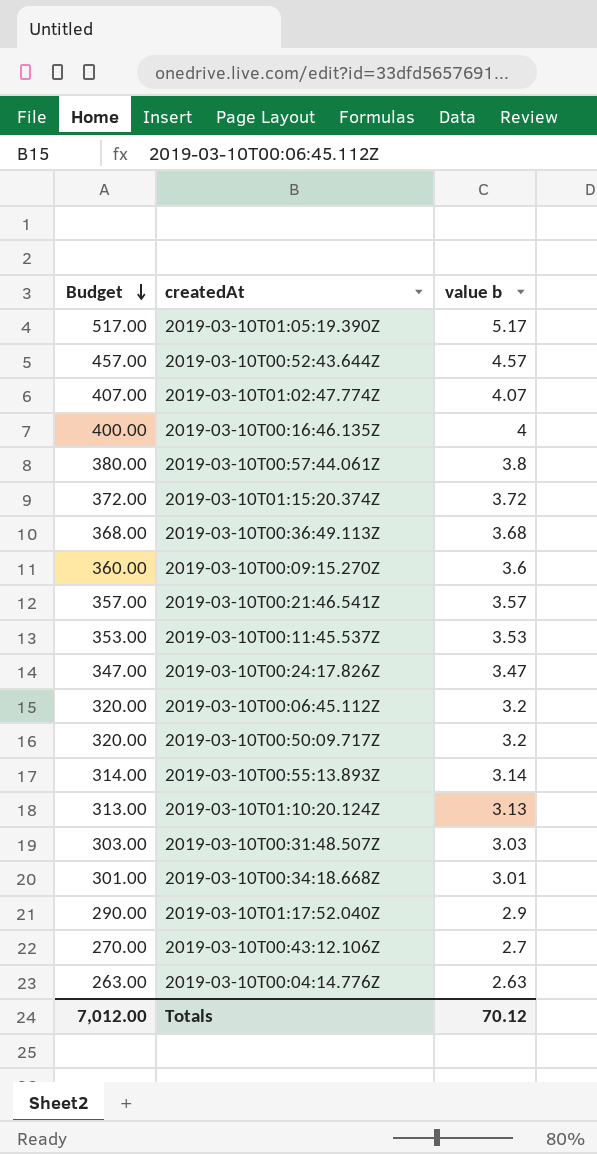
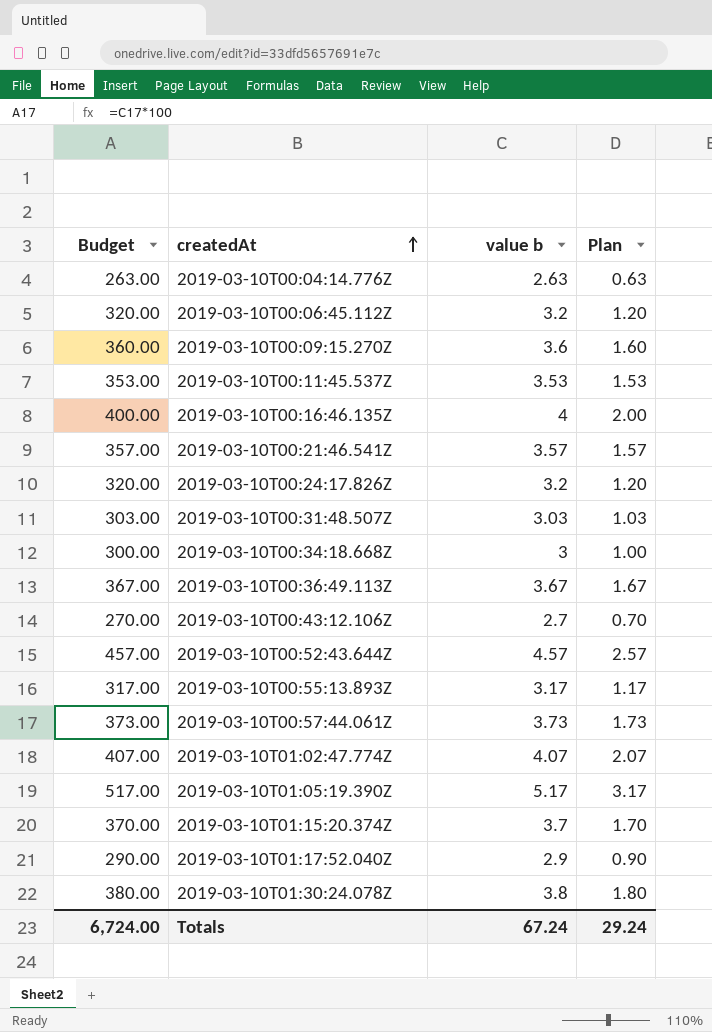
row order: Budget descending -> createdAt ascending
column Plan | formula: none -> [value b] - 2
row 2019-03-10T00:50:09.717Z: 320.00 | 3.2 -> none
row 2019-03-10T01:10:20.124Z: 313.00 | 3.13 -> none
2019-03-10T00:24:17.826Z | Budget: 347.00 -> 320.00
2019-03-10T00:24:17.826Z | value b: 3.47 -> 3.2
2019-03-10T00:34:18.668Z | Budget: 301.00 -> 300.00
2019-03-10T00:34:18.668Z | value b: 3.01 -> 3
2019-03-10T00:36:49.113Z | Budget: 368.00 -> 367.00
2019-03-10T00:36:49.113Z | value b: 3.68 -> 3.67
2019-03-10T00:55:13.893Z | Budget: 314.00 -> 317.00
2019-03-10T00:55:13.893Z | value b: 3.14 -> 3.17
2019-03-10T00:57:44.061Z | Budget: 380.00 -> 373.00
2019-03-10T00:57:44.061Z | value b: 3.8 -> 3.73
2019-03-10T01:15:20.374Z | Budget: 372.00 -> 370.00
2019-03-10T01:15:20.374Z | value b: 3.72 -> 3.7
row 2019-03-10T01:30:24.078Z: none -> 380.00 | 3.8 | 1.80
Totals | Budget: 7,012.00 -> 6,724.00
Totals | value b: 70.12 -> 67.24

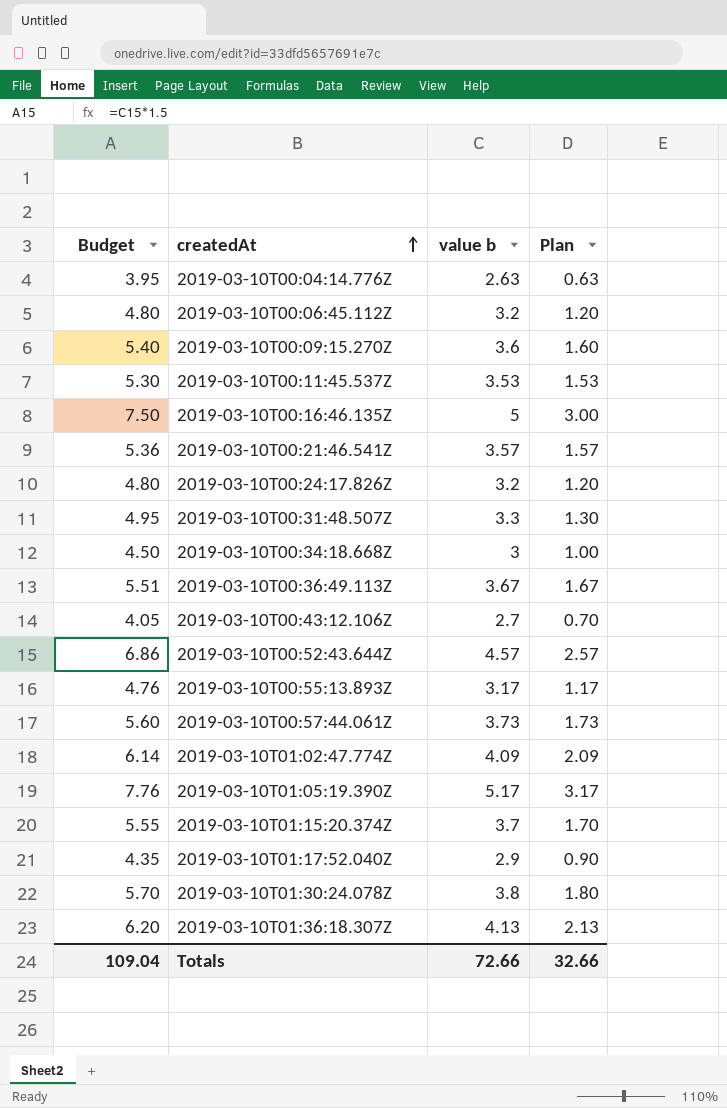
column Budget | formula: [value b] * 100 -> [value b] * 1.5
2019-03-10T00:16:46.135Z | value b: 4 -> 5
2019-03-10T00:16:46.135Z | Plan: 2.00 -> 3.00
2019-03-10T00:31:48.507Z | value b: 3.03 -> 3.3
2019-03-10T00:31:48.507Z | Plan: 1.03 -> 1.30
2019-03-10T01:02:47.774Z | value b: 4.07 -> 4.09
2019-03-10T01:02:47.774Z | Plan: 2.07 -> 2.09
row 2019-03-10T01:36:18.307Z: none -> 6.20 | 4.13 | 2.13
Totals | Budget: 6,724.00 -> 109.04
Totals | value b: 67.24 -> 72.66
Totals | Plan: 29.24 -> 32.66

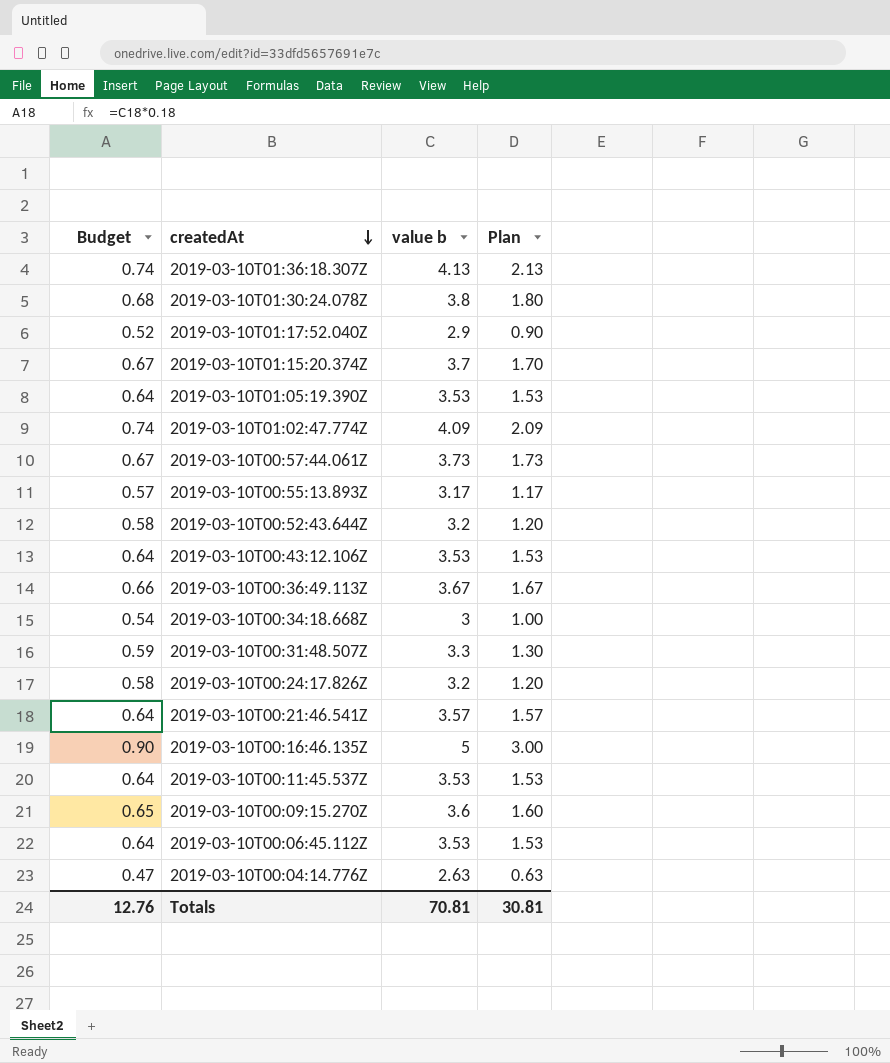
row order: createdAt ascending -> createdAt descending
column Budget | formula: [value b] * 1.5 -> [value b] * 0.18
2019-03-10T01:05:19.390Z | value b: 5.17 -> 3.53
2019-03-10T01:05:19.390Z | Plan: 3.17 -> 1.53
2019-03-10T00:52:43.644Z | value b: 4.57 -> 3.2
2019-03-10T00:52:43.644Z | Plan: 2.57 -> 1.20
2019-03-10T00:43:12.106Z | value b: 2.7 -> 3.53
2019-03-10T00:43:12.106Z | Plan: 0.70 -> 1.53
2019-03-10T00:06:45.112Z | value b: 3.2 -> 3.53
2019-03-10T00:06:45.112Z | Plan: 1.20 -> 1.53
Totals | Budget: 109.04 -> 12.76
Totals | value b: 72.66 -> 70.81
Totals | Plan: 32.66 -> 30.81

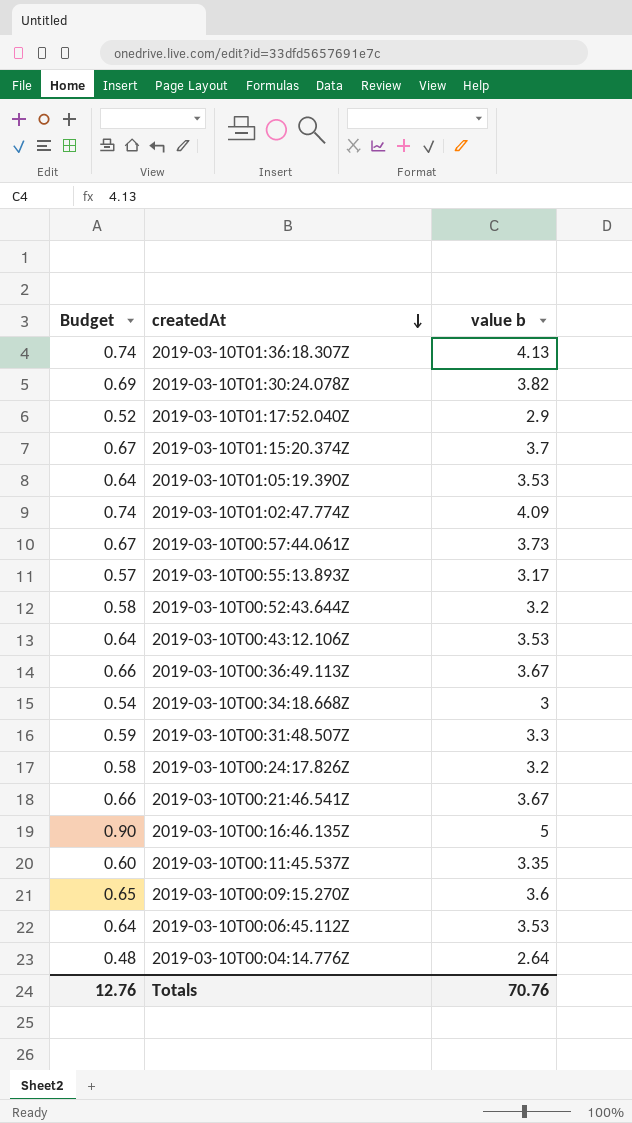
column Plan | formula: [value b] - 2 -> none
2019-03-10T01:30:24.078Z | Budget: 0.68 -> 0.69
2019-03-10T01:30:24.078Z | value b: 3.8 -> 3.82
2019-03-10T00:21:46.541Z | Budget: 0.64 -> 0.66
2019-03-10T00:21:46.541Z | value b: 3.57 -> 3.67
2019-03-10T00:11:45.537Z | Budget: 0.64 -> 0.60
2019-03-10T00:11:45.537Z | value b: 3.53 -> 3.35
2019-03-10T00:04:14.776Z | Budget: 0.47 -> 0.48
2019-03-10T00:04:14.776Z | value b: 2.63 -> 2.64
Totals | value b: 70.81 -> 70.76

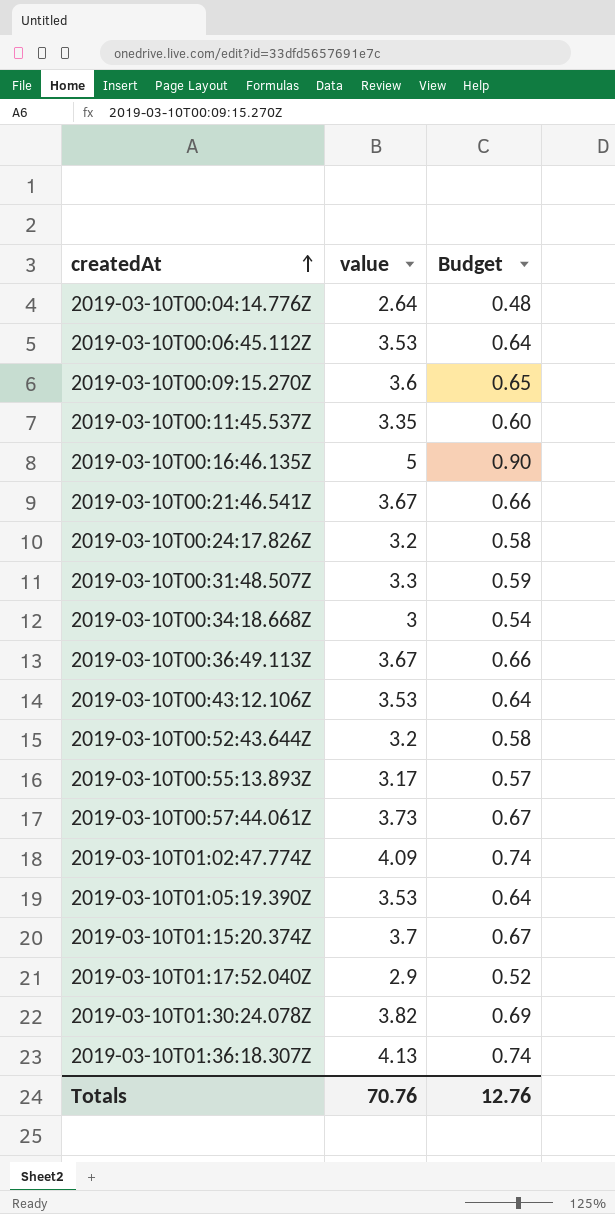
row order: createdAt descending -> createdAt ascending
column name: value b -> value
column Budget | position: 1 -> 3

